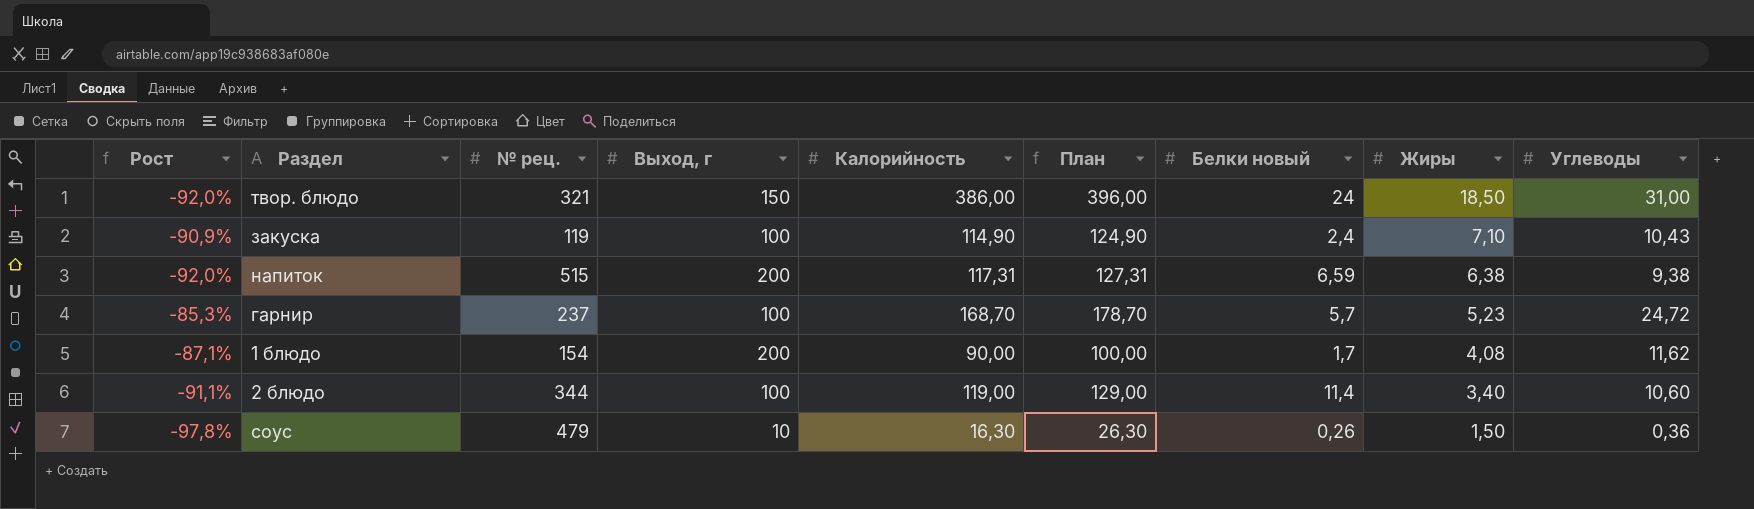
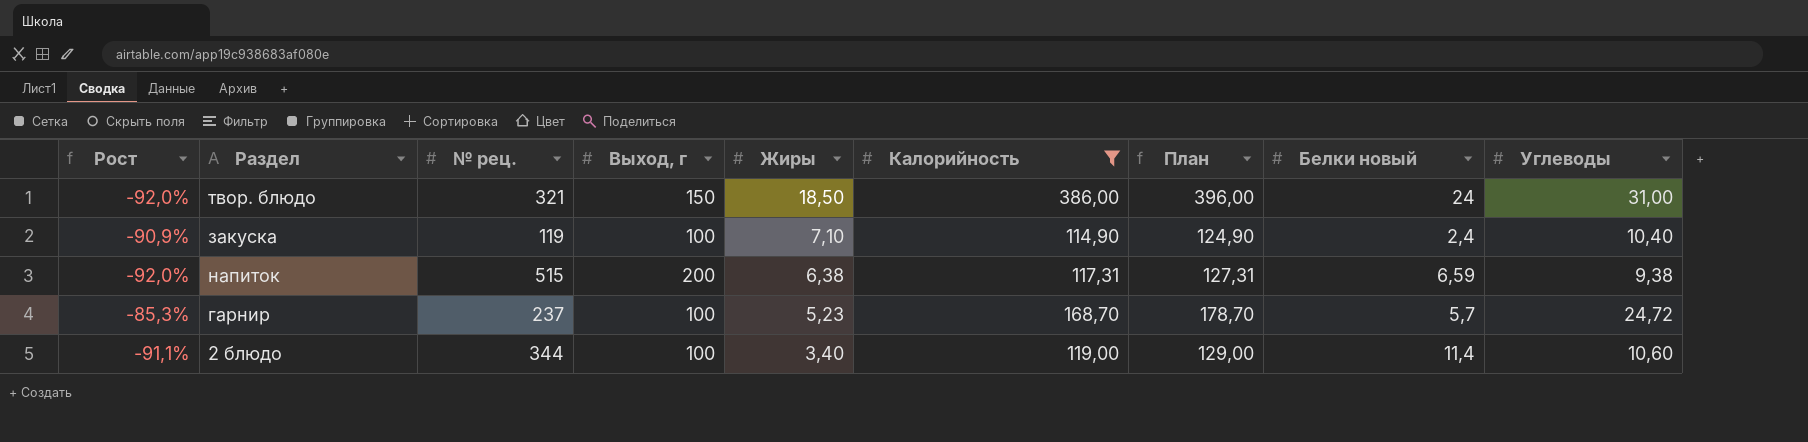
filter: none -> Калорийность >= 114,90
column Жиры | position: 8 -> 5
закуска | Углеводы: 10,43 -> 10,40

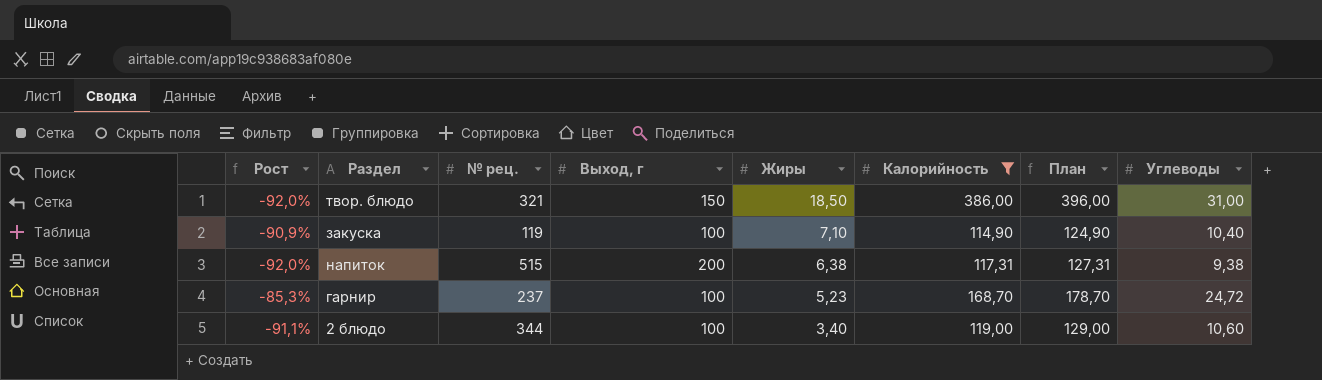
column Белки новый | position: 8 -> none

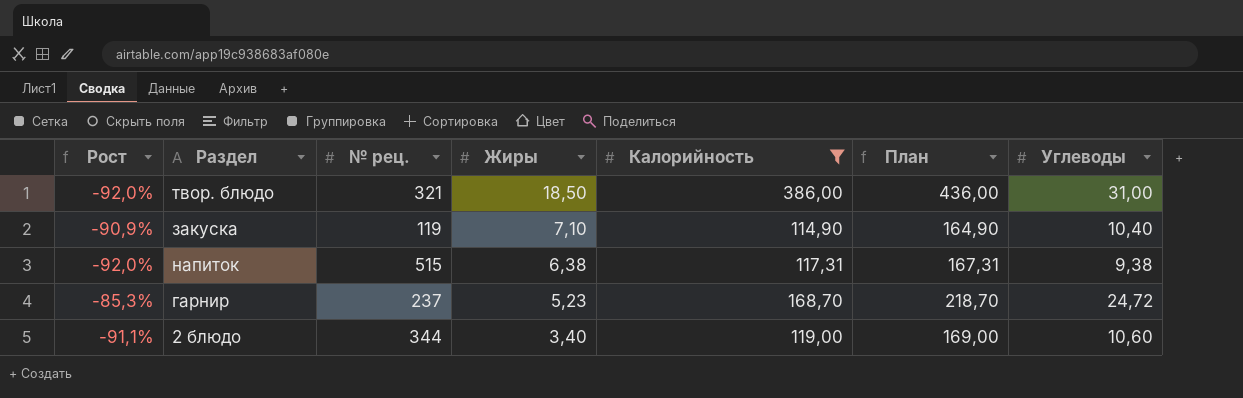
column Выход, г | position: 4 -> none
column План | formula: [Калорийность] + 10 -> [Калорийность] + 50

